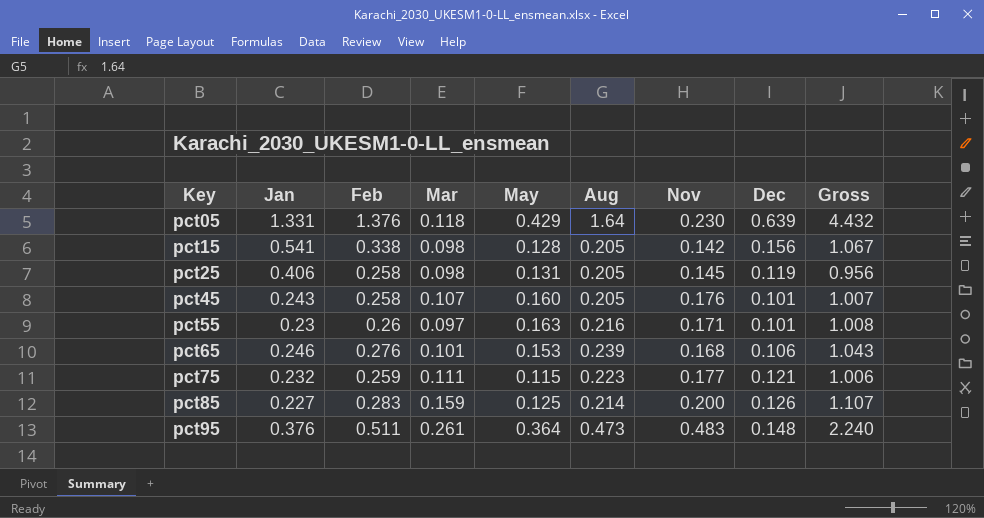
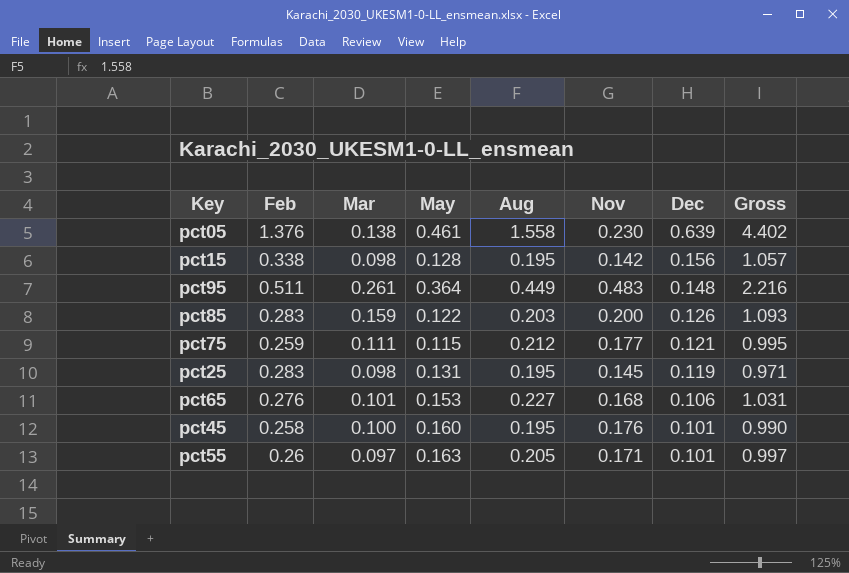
row order: Key ascending -> Dec descending
column Jan | position: 2 -> none
pct05 | Mar: 0.118 -> 0.138
pct05 | May: 0.429 -> 0.461
pct05 | Aug: 1.64 -> 1.558
pct05 | Gross: 4.432 -> 4.402
pct15 | Aug: 0.205 -> 0.195
pct15 | Gross: 1.067 -> 1.057
pct95 | Aug: 0.473 -> 0.449
pct95 | Gross: 2.240 -> 2.216
pct85 | May: 0.125 -> 0.122
pct85 | Aug: 0.214 -> 0.203
pct85 | Gross: 1.107 -> 1.093
pct75 | Aug: 0.223 -> 0.212
pct75 | Gross: 1.006 -> 0.995
pct25 | Feb: 0.258 -> 0.283
pct25 | Aug: 0.205 -> 0.195
pct25 | Gross: 0.956 -> 0.971
pct65 | Aug: 0.239 -> 0.227
pct65 | Gross: 1.043 -> 1.031
pct45 | Mar: 0.107 -> 0.100
pct45 | Aug: 0.205 -> 0.195
pct45 | Gross: 1.007 -> 0.990
pct55 | Aug: 0.216 -> 0.205
pct55 | Gross: 1.008 -> 0.997

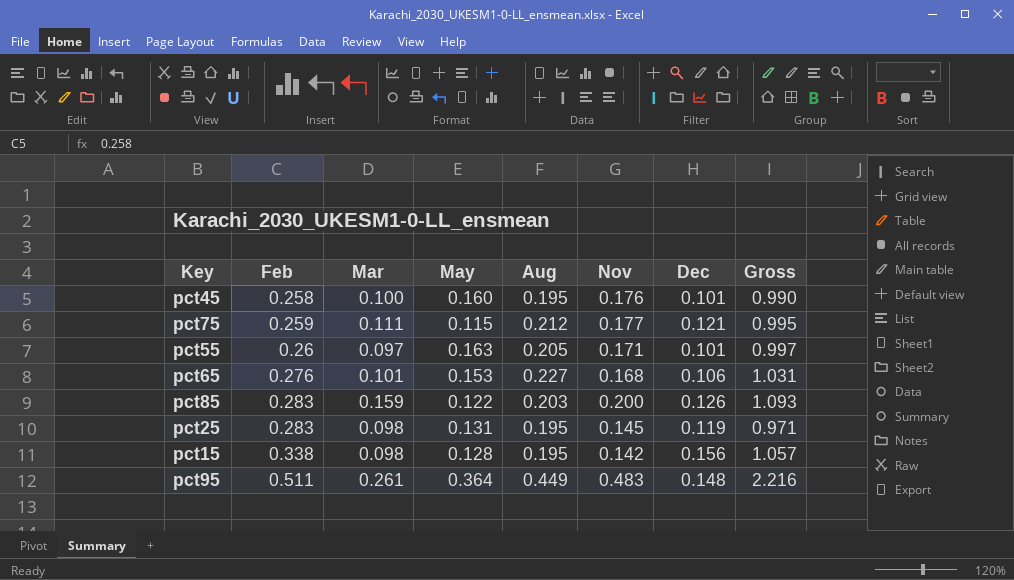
row order: Dec descending -> Feb ascending
row pct05: 1.376 | 0.138 | 0.461 | 1.558 | 0.230 | 0.639 | 4.402 -> none

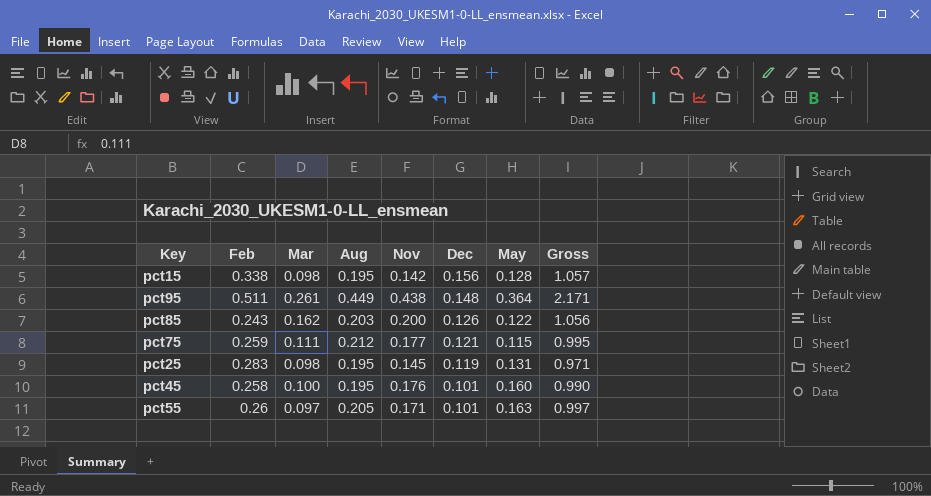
row order: Feb ascending -> Dec descending
column May | position: 4 -> 7
row pct65: 0.276 | 0.101 | 0.153 | 0.227 | 0.168 | 0.106 | 1.031 -> none
pct95 | Nov: 0.483 -> 0.438
pct95 | Gross: 2.216 -> 2.171
pct85 | Feb: 0.283 -> 0.243
pct85 | Mar: 0.159 -> 0.162
pct85 | Gross: 1.093 -> 1.056

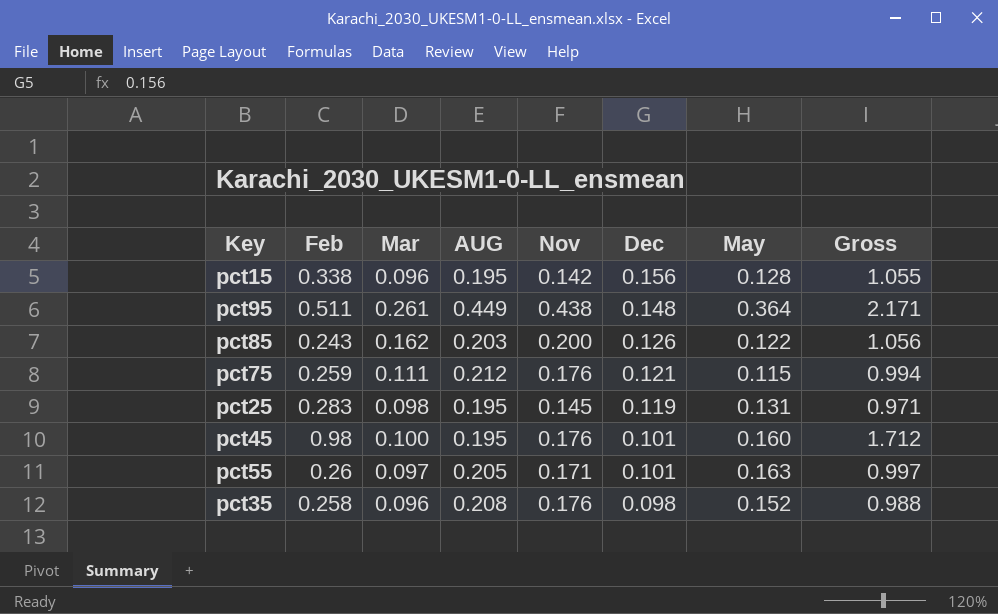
column name: Aug -> AUG
pct15 | Mar: 0.098 -> 0.096
pct15 | Gross: 1.057 -> 1.055
pct75 | Nov: 0.177 -> 0.176
pct75 | Gross: 0.995 -> 0.994
pct45 | Feb: 0.258 -> 0.98
pct45 | Gross: 0.990 -> 1.712
row pct35: none -> 0.258 | 0.096 | 0.208 | 0.176 | 0.098 | 0.152 | 0.988

